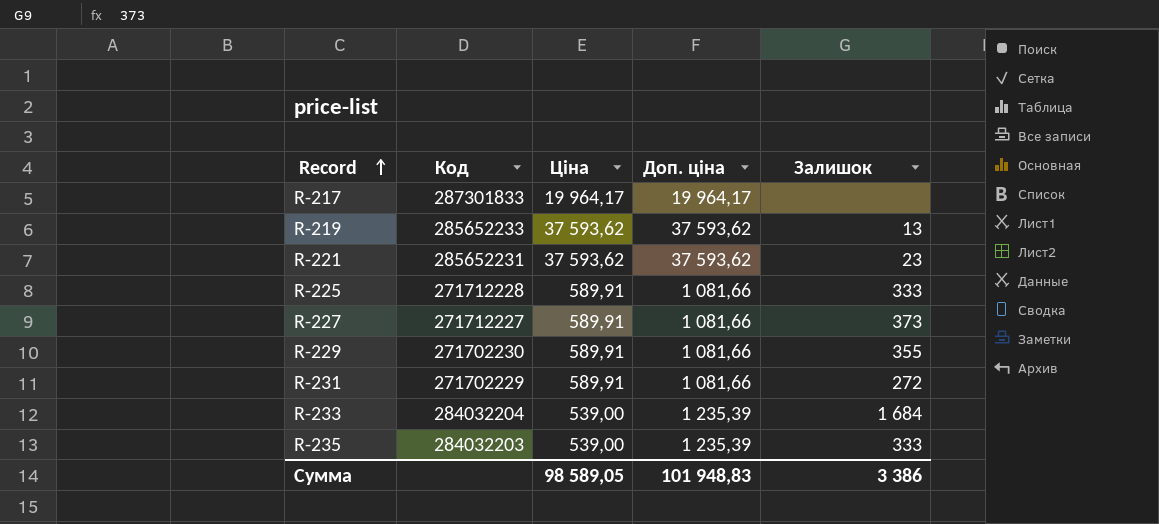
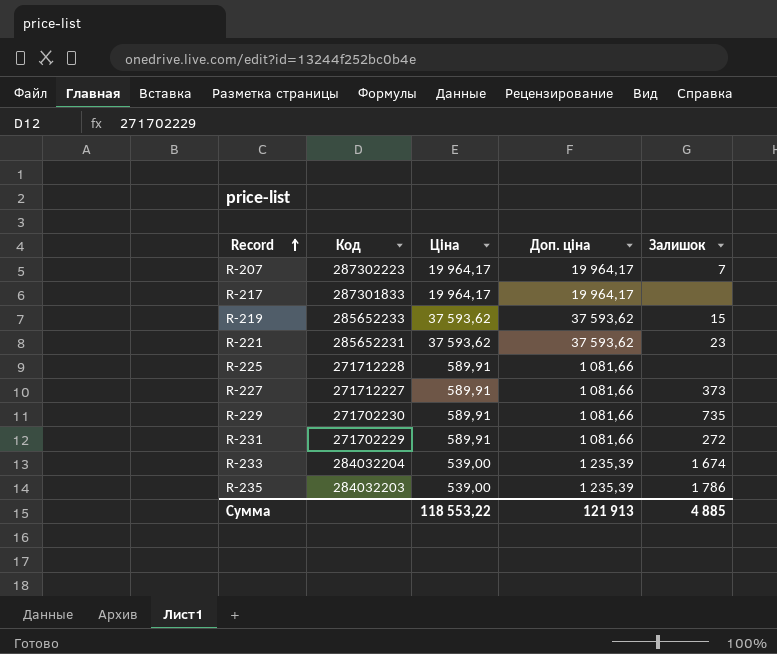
row R-207: none -> 287302223 | 19 964,17 | 19 964,17 | 7
R-219 | Залишок: 13 -> 15
R-225 | Залишок: 333 -> none
R-229 | Залишок: 355 -> 735
R-233 | Залишок: 1 684 -> 1 674
R-235 | Залишок: 333 -> 1 786
Сумма | Ціна: 98 589,05 -> 118 553,22
Сумма | Доп. ціна: 101 948,83 -> 121 913
Сумма | Залишок: 3 386 -> 4 885

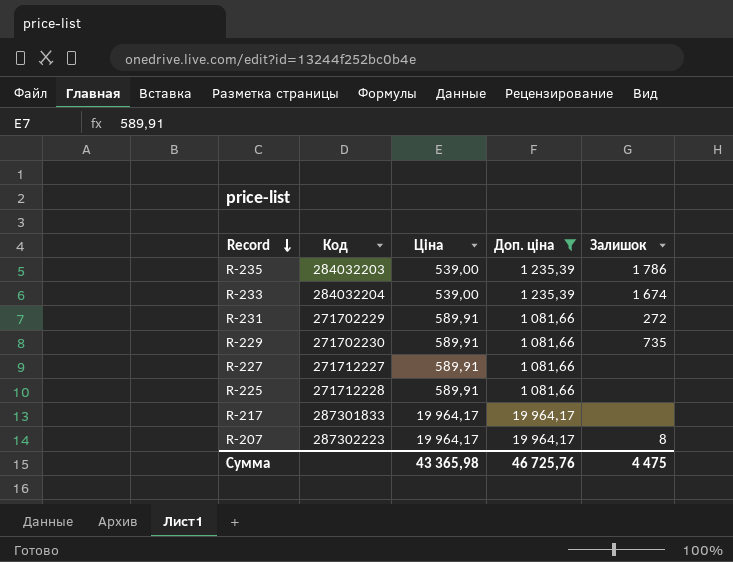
filter: none -> Доп. ціна != 37 593,62
row order: Record ascending -> Record descending
R-227 | Залишок: 373 -> none
R-207 | Залишок: 7 -> 8
Сумма | Ціна: 118 553,22 -> 43 365,98
Сумма | Доп. ціна: 121 913 -> 46 725,76
Сумма | Залишок: 4 885 -> 4 475

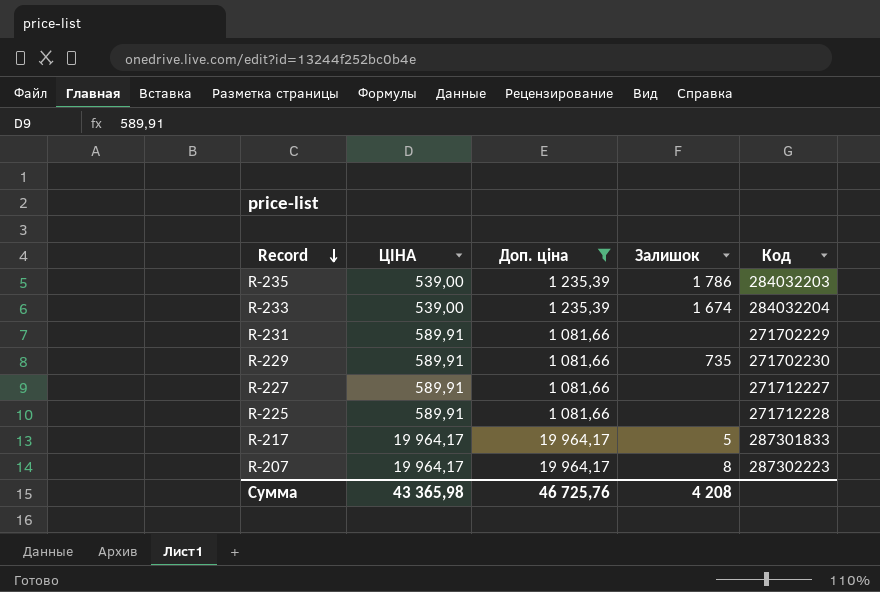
column name: Ціна -> ЦІНА
column Код | position: 2 -> 5
R-231 | Залишок: 272 -> none
R-217 | Залишок: none -> 5
Сумма | Залишок: 4 475 -> 4 208

